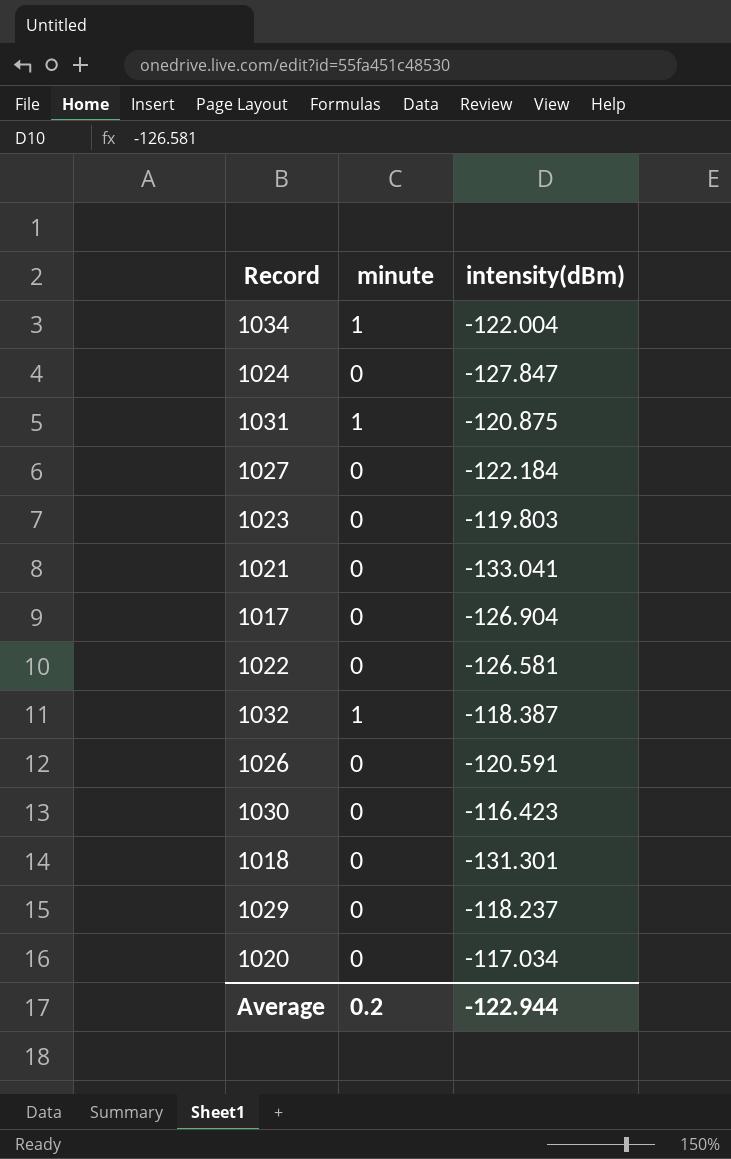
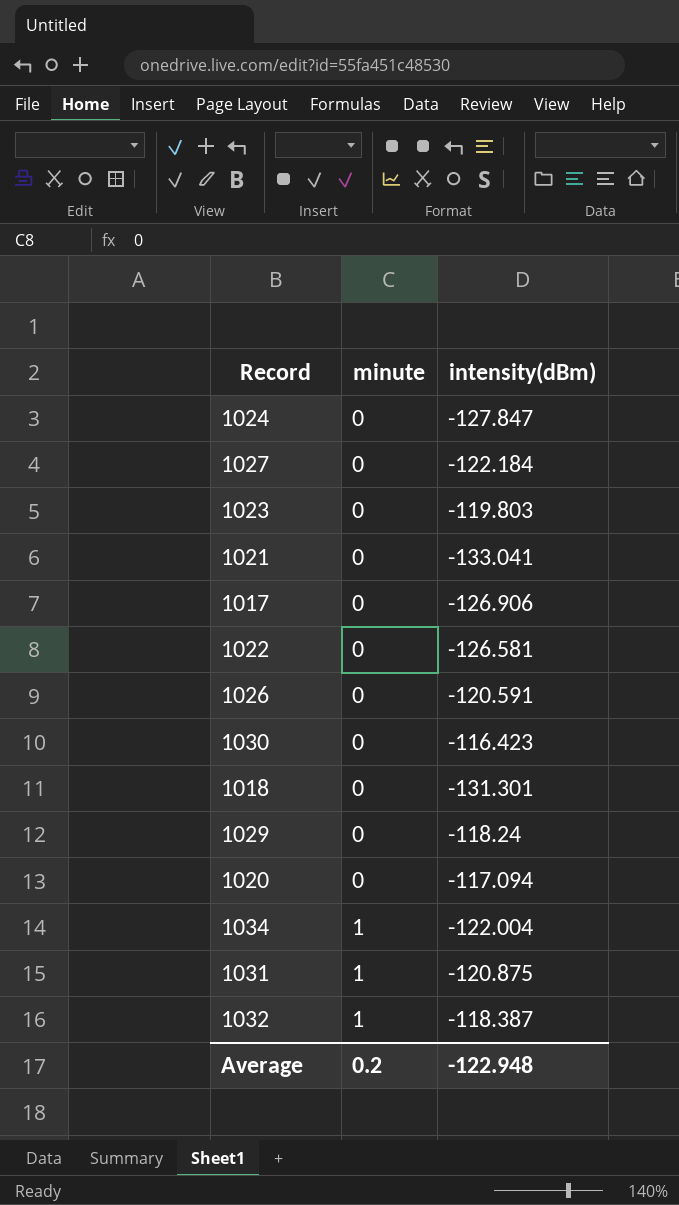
row order: none -> minute ascending
1017 | intensity(dBm): -126.904 -> -126.906
1029 | intensity(dBm): -118.237 -> -118.24
1020 | intensity(dBm): -117.034 -> -117.094
Average | intensity(dBm): -122.944 -> -122.948

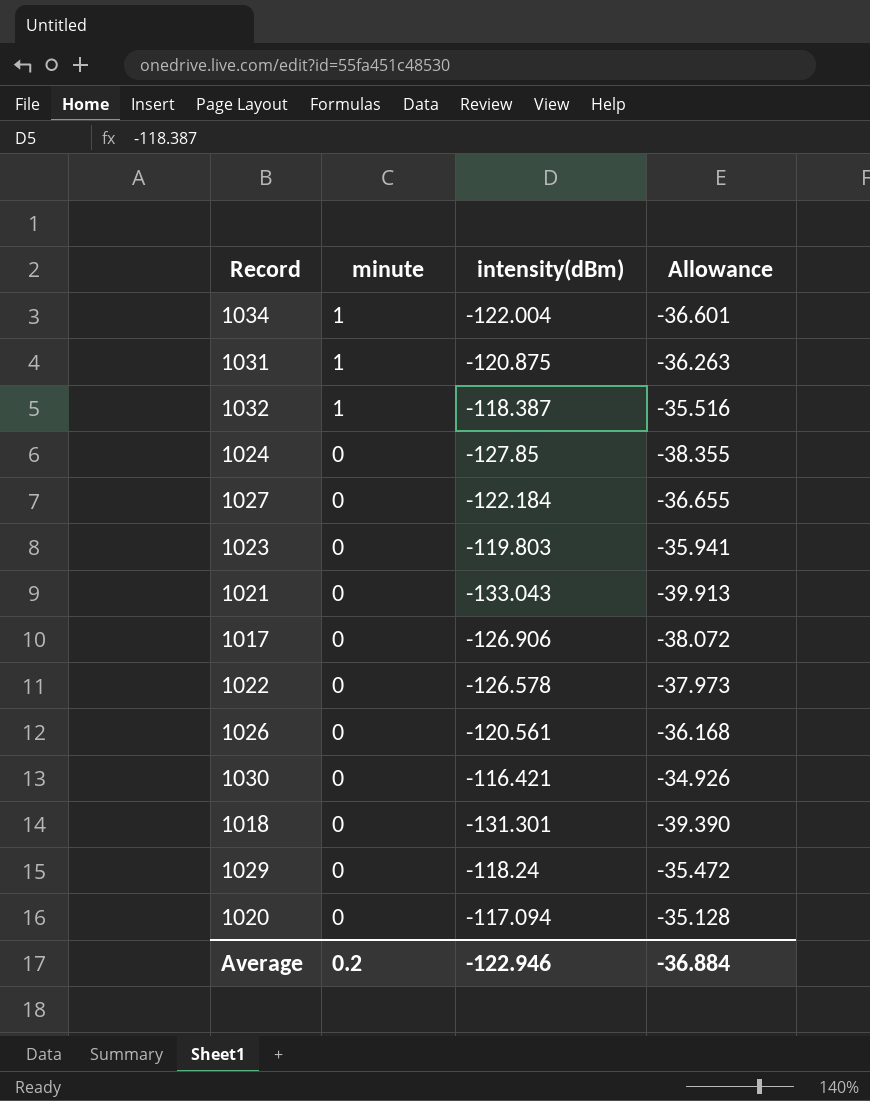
row order: minute ascending -> minute descending
column Allowance | formula: none -> [intensity(dBm)] * 0.3
1024 | intensity(dBm): -127.847 -> -127.85
1021 | intensity(dBm): -133.041 -> -133.043
1022 | intensity(dBm): -126.581 -> -126.578
1026 | intensity(dBm): -120.591 -> -120.561
1030 | intensity(dBm): -116.423 -> -116.421
Average | intensity(dBm): -122.948 -> -122.946

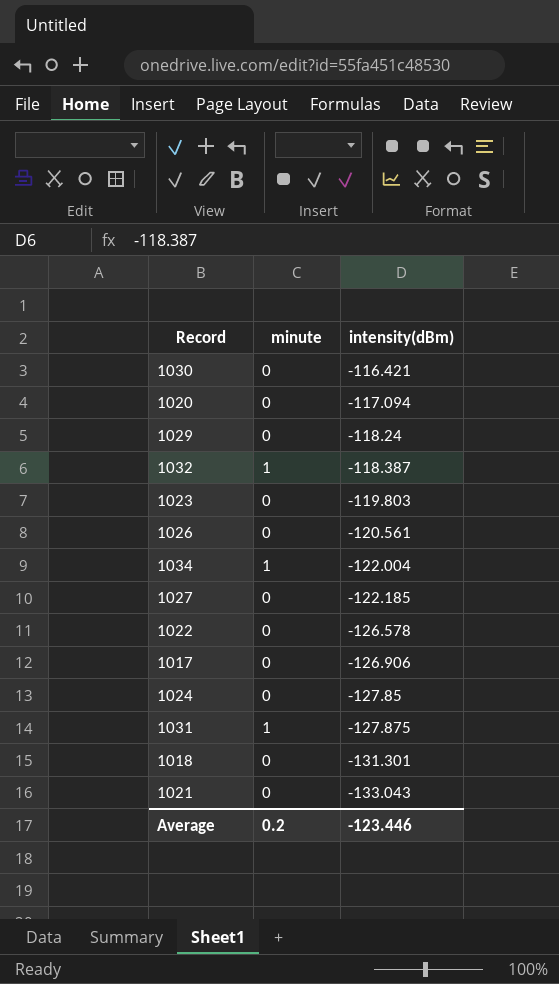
row order: minute descending -> intensity(dBm) descending
column Allowance | formula: [intensity(dBm)] * 0.3 -> none
1027 | intensity(dBm): -122.184 -> -122.185
1031 | intensity(dBm): -120.875 -> -127.875
Average | intensity(dBm): -122.946 -> -123.446

